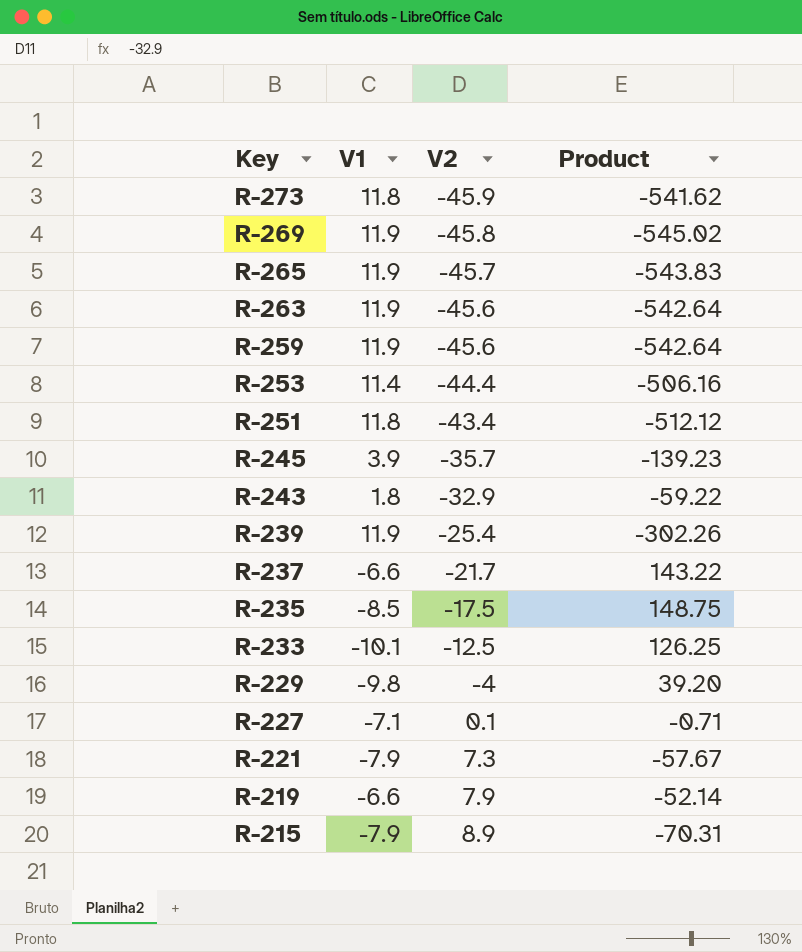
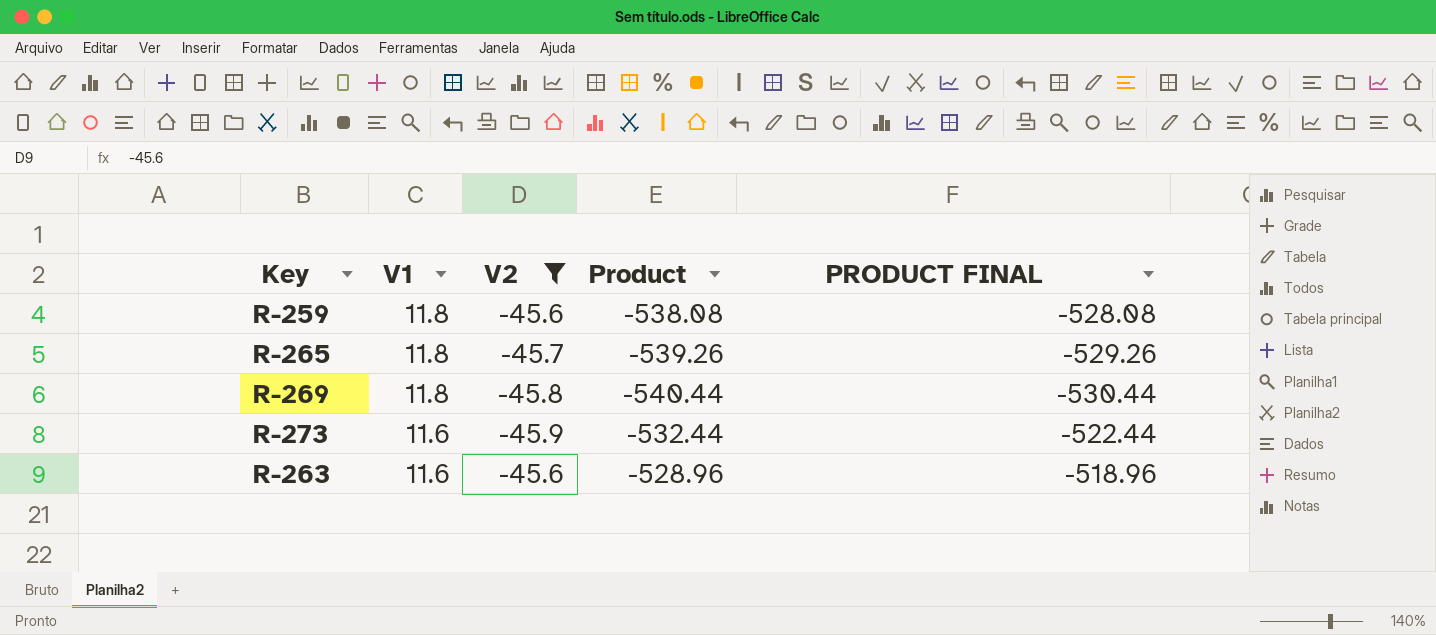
filter: none -> V2 <= -45.6
row order: Key descending -> V1 descending
column PRODUCT FINAL | formula: none -> [Product] + 10
R-259 | V1: 11.9 -> 11.8
R-259 | Product: -542.64 -> -538.08
R-265 | V1: 11.9 -> 11.8
R-265 | Product: -543.83 -> -539.26
R-269 | V1: 11.9 -> 11.8
R-269 | Product: -545.02 -> -540.44
R-273 | V1: 11.8 -> 11.6
R-273 | Product: -541.62 -> -532.44
R-263 | V1: 11.9 -> 11.6
R-263 | Product: -542.64 -> -528.96

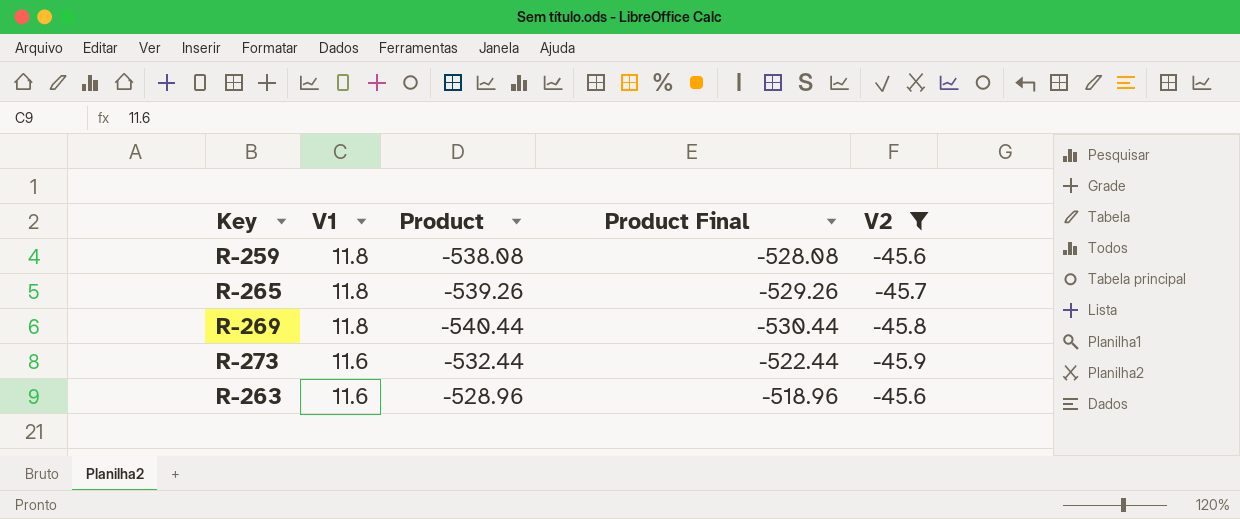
column name: PRODUCT FINAL -> Product Final
column V2 | position: 3 -> 5

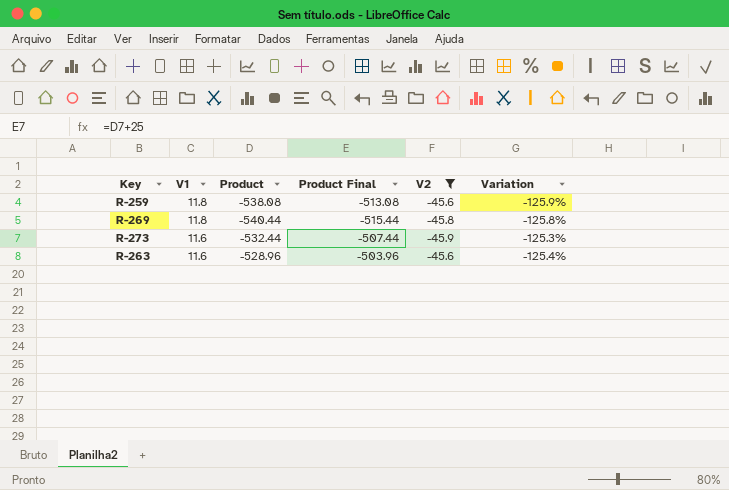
column Product Final | formula: [Product] + 10 -> [Product] + 25
column Variation | formula: none -> ([V1] - [V2]) / [V2]
row R-265: 11.8 | -539.26 | -529.26 | -45.7 -> none

